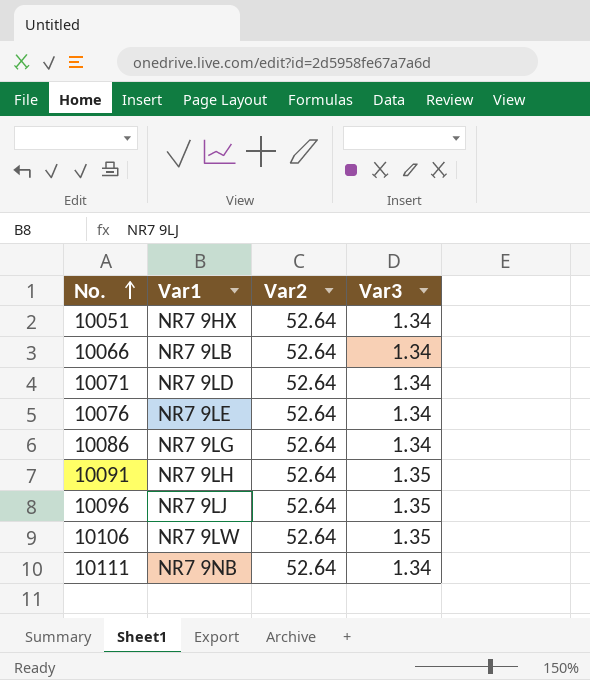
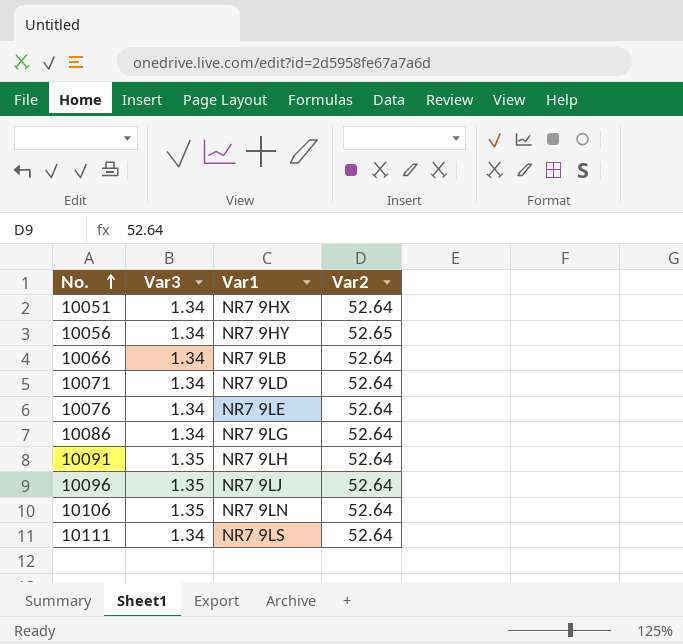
column Var3 | position: 4 -> 2
row 10056: none -> 1.34 | NR7 9HY | 52.65
10106 | Var1: NR7 9LW -> NR7 9LN
10111 | Var1: NR7 9NB -> NR7 9LS

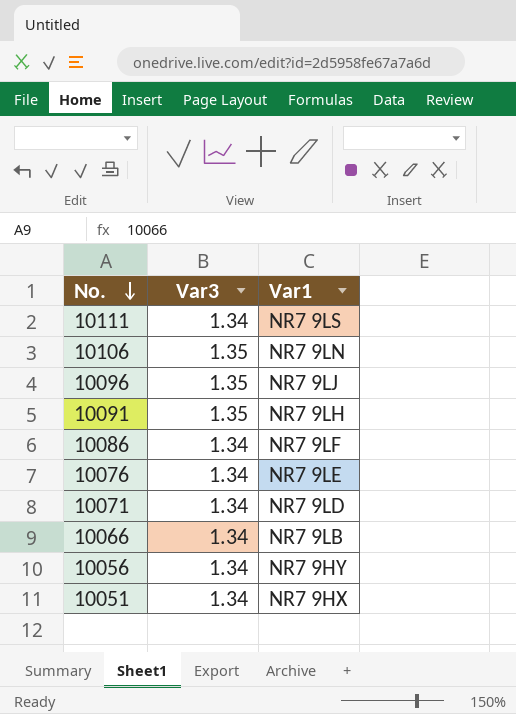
row order: No. ascending -> No. descending
column Var2 | position: 4 -> none
10086 | Var1: NR7 9LG -> NR7 9LF

